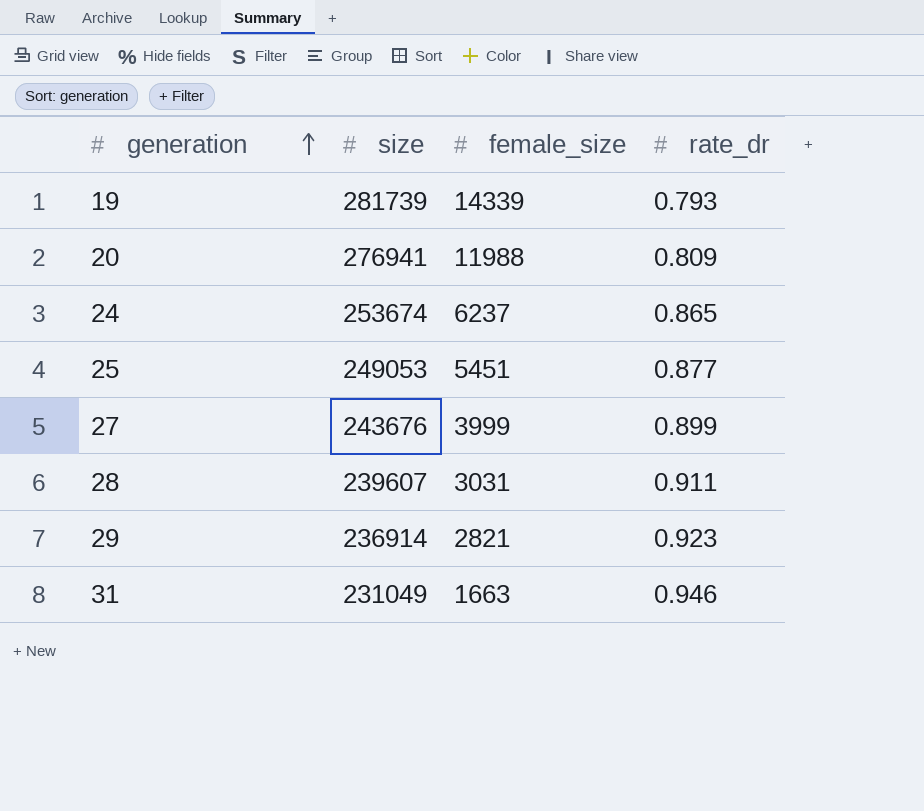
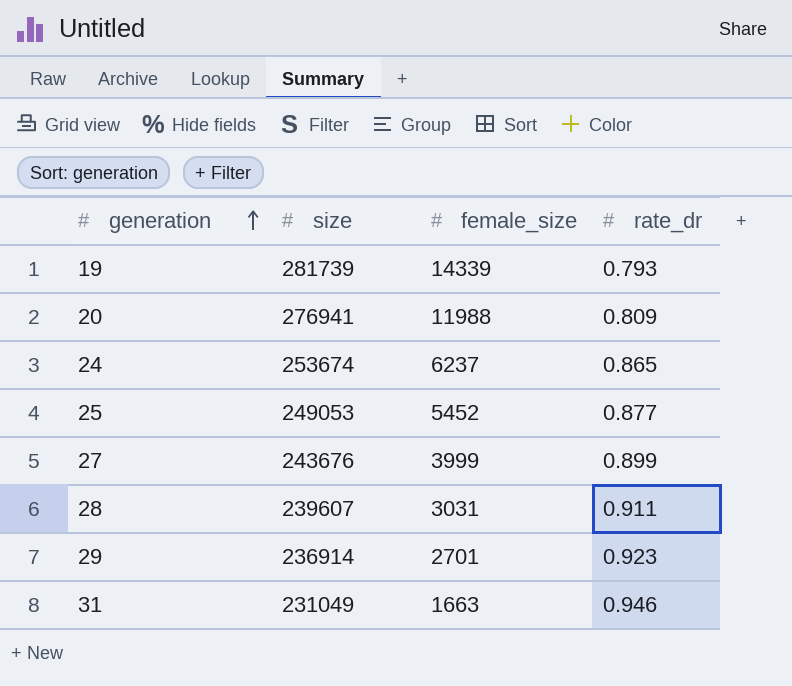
25 | female_size: 5451 -> 5452
29 | female_size: 2821 -> 2701

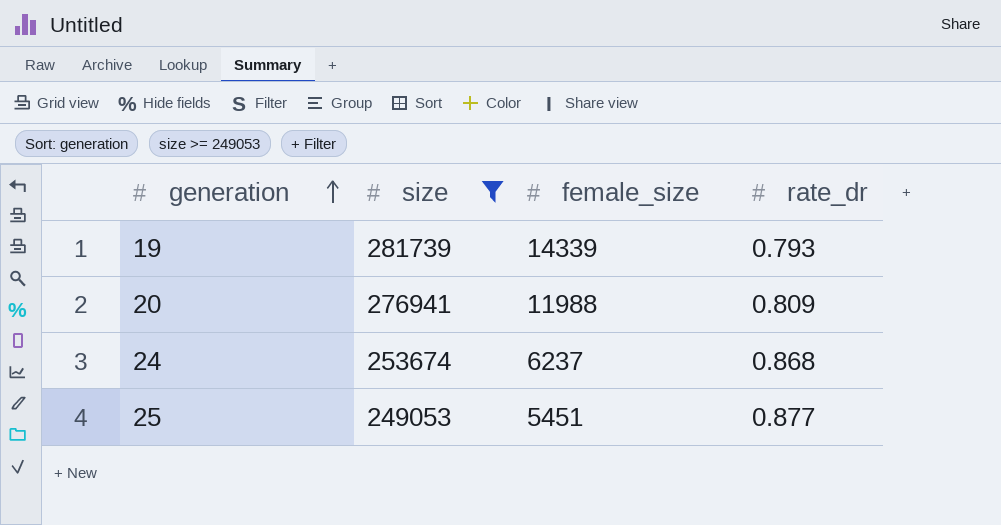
filter: none -> size >= 249053
24 | rate_dr: 0.865 -> 0.868
25 | female_size: 5452 -> 5451

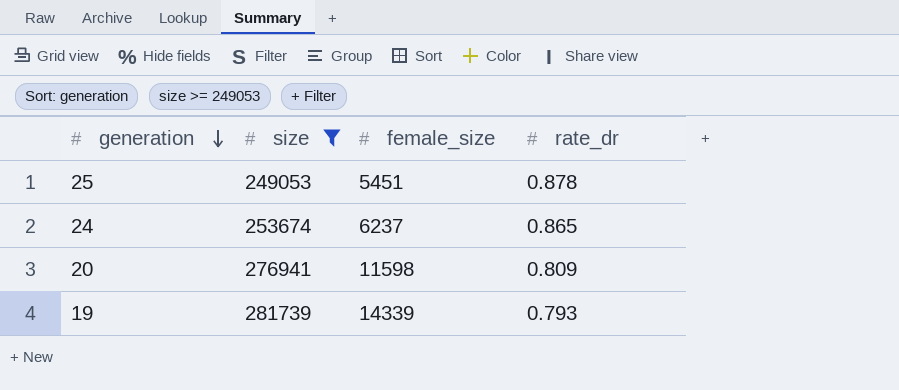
row order: generation ascending -> generation descending
25 | rate_dr: 0.877 -> 0.878
24 | rate_dr: 0.868 -> 0.865
20 | female_size: 11988 -> 11598

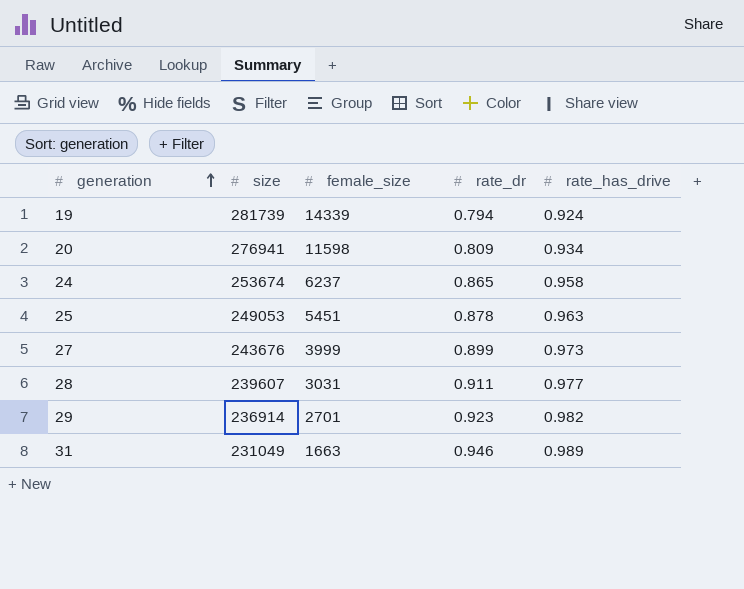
filter: size >= 249053 -> none
row order: generation descending -> generation ascending
column rate_has_drive | position: none -> 5
19 | rate_dr: 0.793 -> 0.794

